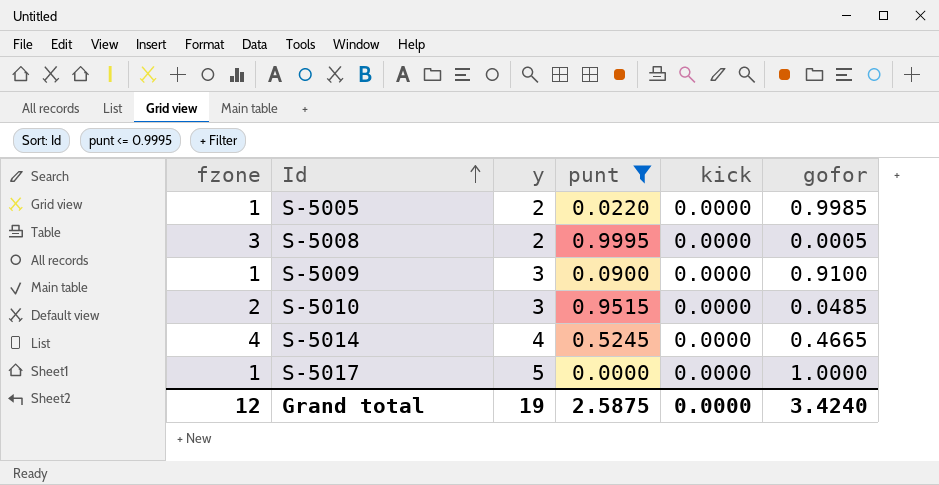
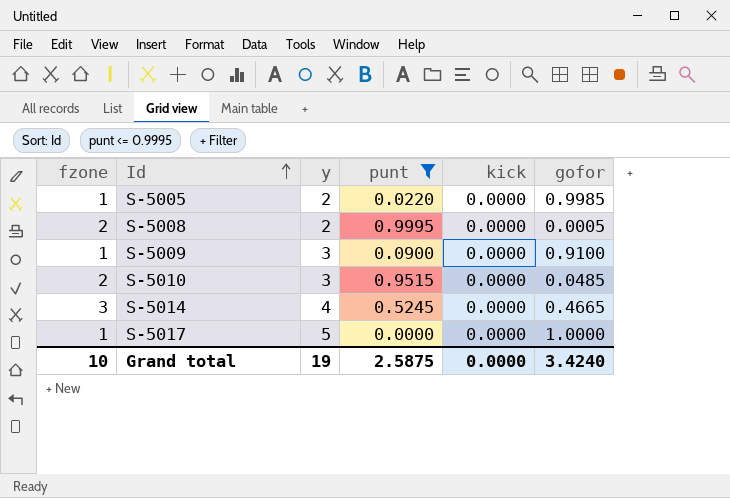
S-5008 | fzone: 3 -> 2
S-5014 | fzone: 4 -> 3
Grand total | fzone: 12 -> 10

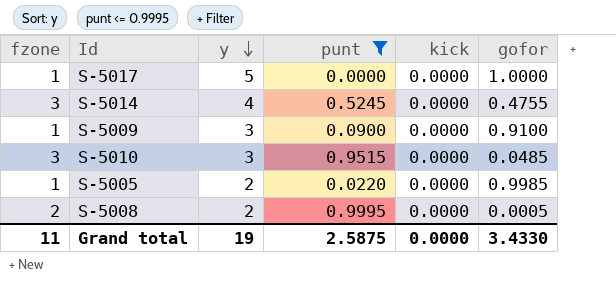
row order: Id ascending -> y descending
S-5014 | gofor: 0.4665 -> 0.4755
S-5010 | fzone: 2 -> 3
Grand total | fzone: 10 -> 11
Grand total | gofor: 3.4240 -> 3.4330

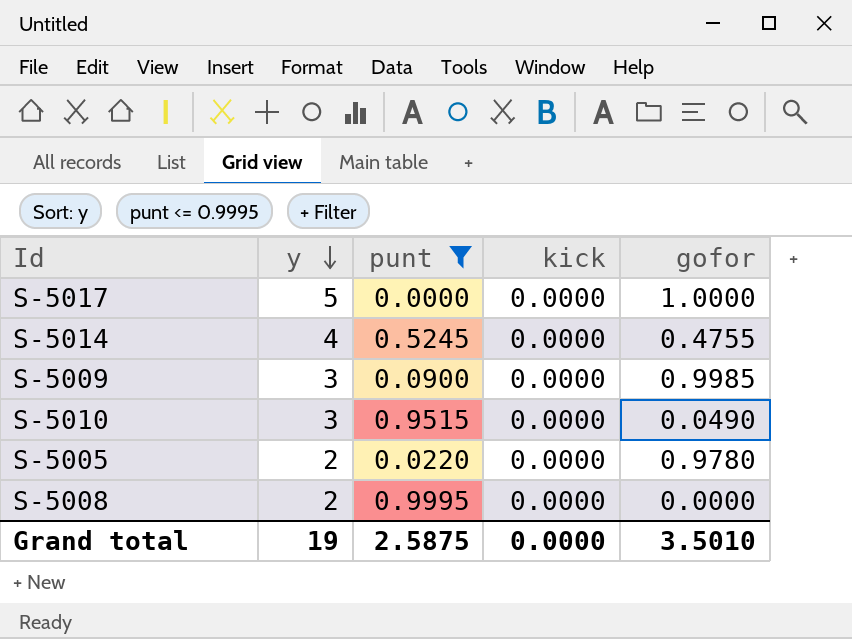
column fzone | position: 1 -> none
S-5009 | gofor: 0.9100 -> 0.9985
S-5010 | gofor: 0.0485 -> 0.0490
S-5005 | gofor: 0.9985 -> 0.9780
S-5008 | gofor: 0.0005 -> 0.0000
Grand total | gofor: 3.4330 -> 3.5010

